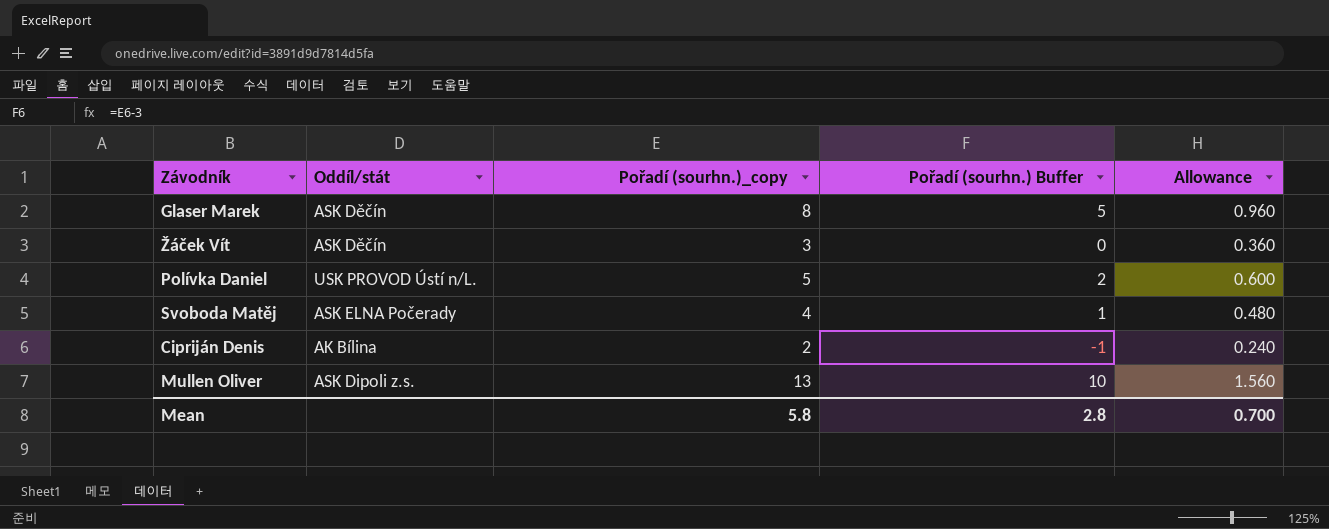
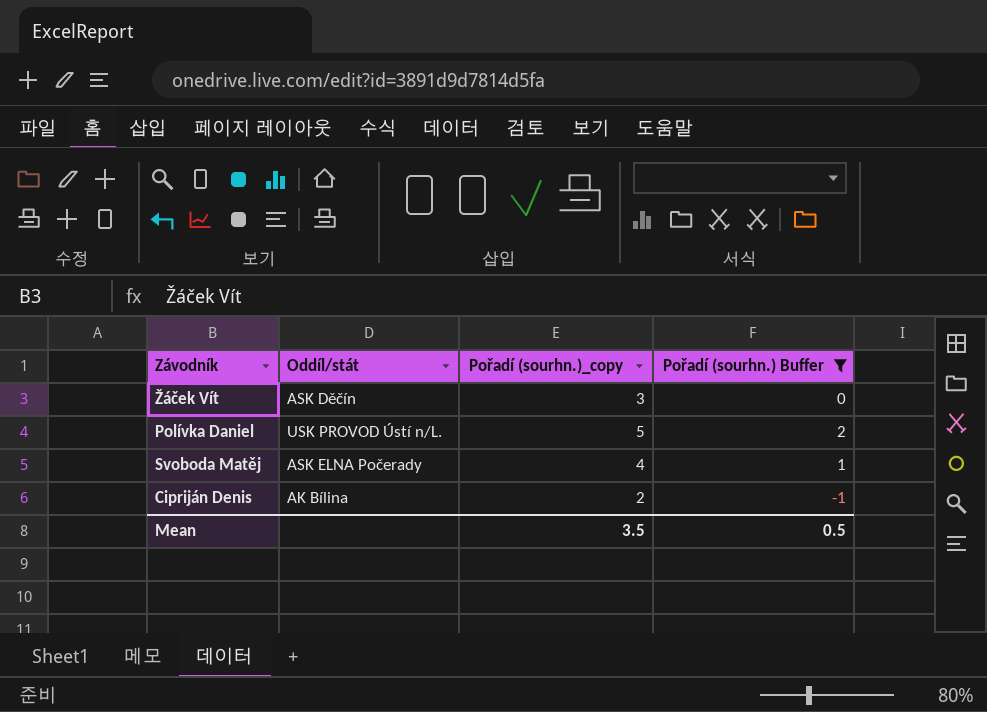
filter: none -> Pořadí (sourhn.) Buffer <= 2
column Allowance | formula: [Pořadí (sourhn.)_copy] * 0.12 -> none
Mean | Pořadí (sourhn.)_copy: 5.8 -> 3.5
Mean | Pořadí (sourhn.) Buffer: 2.8 -> 0.5

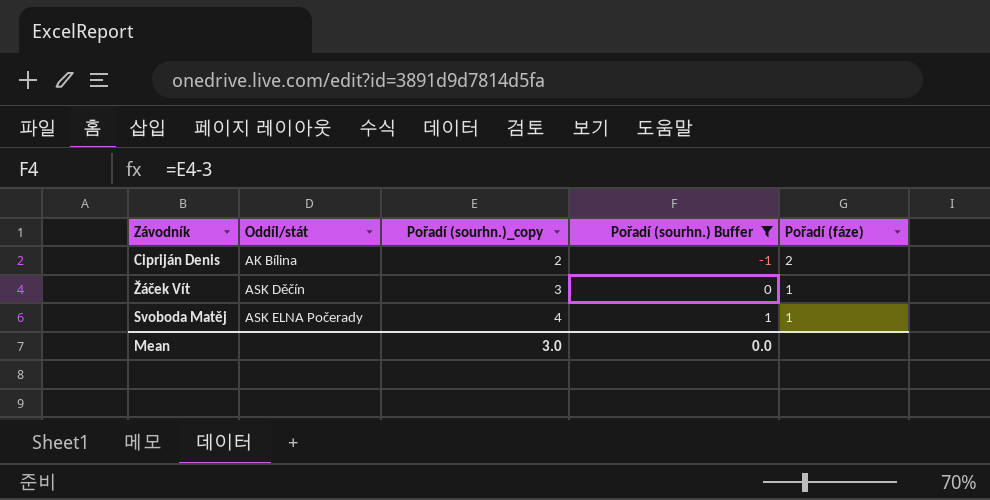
row order: none -> Oddíl/stát ascending
column Pořadí (fáze) | position: none -> 5
row Polívka Daniel: USK PROVOD Ústí n/L. | 5 | 2 -> none
Mean | Pořadí (sourhn.)_copy: 3.5 -> 3.0
Mean | Pořadí (sourhn.) Buffer: 0.5 -> 0.0

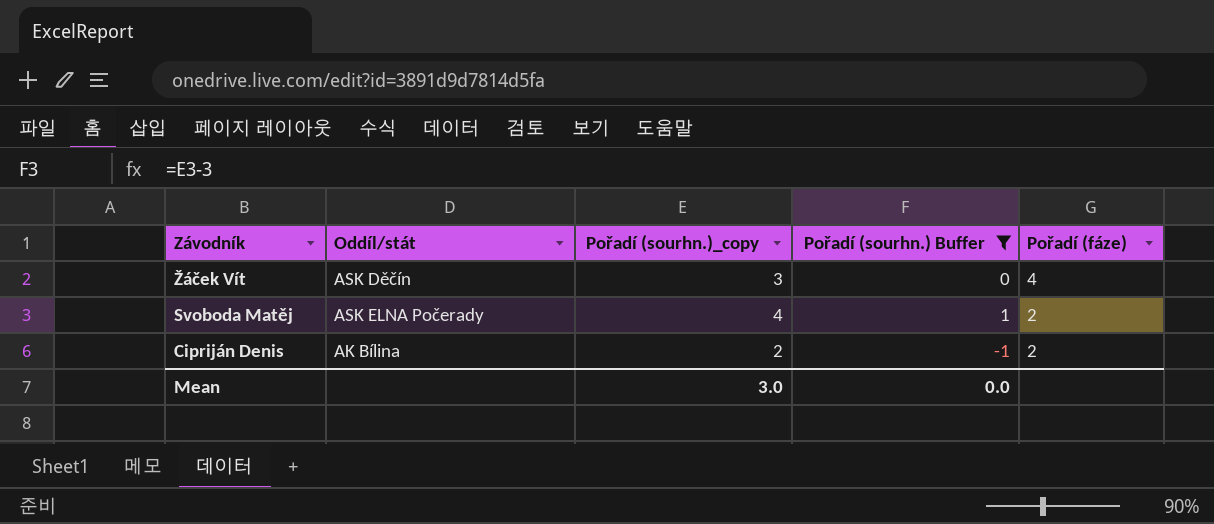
row order: Oddíl/stát ascending -> Závodník descending
Žáček Vít | Pořadí (fáze): 1 -> 4
Svoboda Matěj | Pořadí (fáze): 1 -> 2

